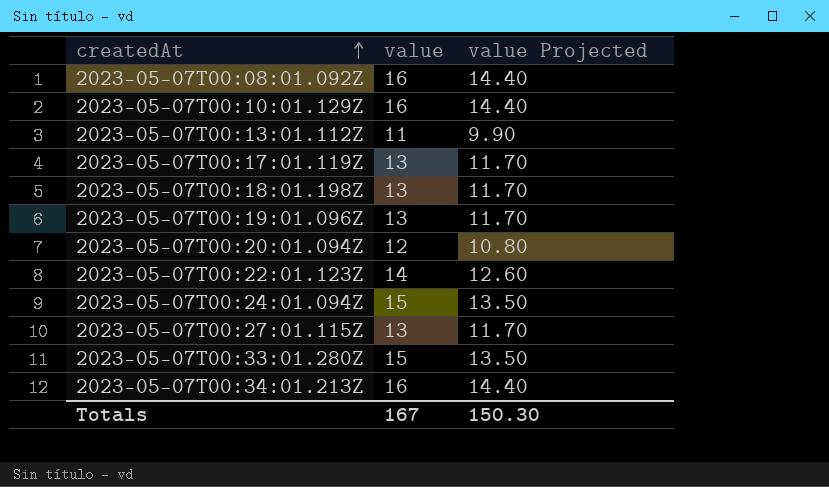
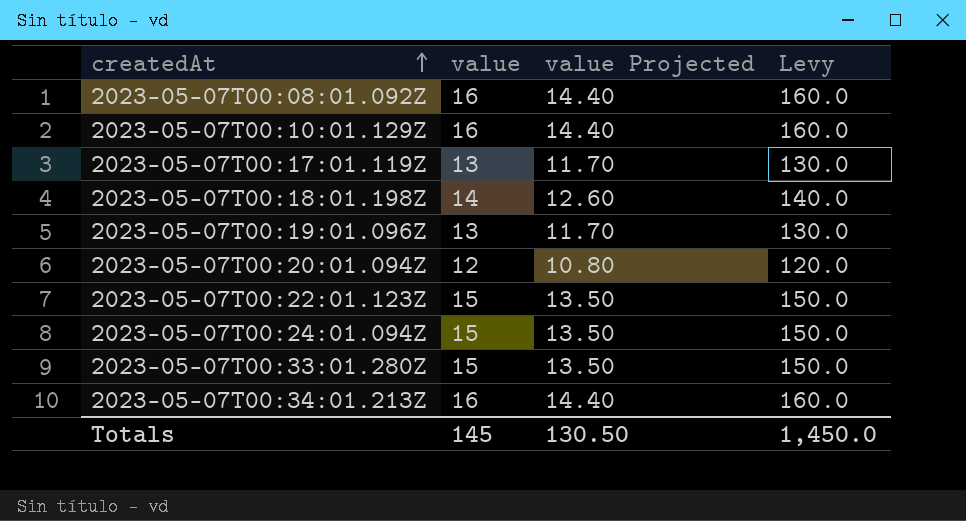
column Levy | formula: none -> [value] * 10
row 2023-05-07T00:13:01.112Z: 11 | 9.90 -> none
row 2023-05-07T00:27:01.115Z: 13 | 11.70 -> none
2023-05-07T00:18:01.198Z | value: 13 -> 14
2023-05-07T00:18:01.198Z | value Projected: 11.70 -> 12.60
2023-05-07T00:22:01.123Z | value: 14 -> 15
2023-05-07T00:22:01.123Z | value Projected: 12.60 -> 13.50
Totals | value: 167 -> 145
Totals | value Projected: 150.30 -> 130.50

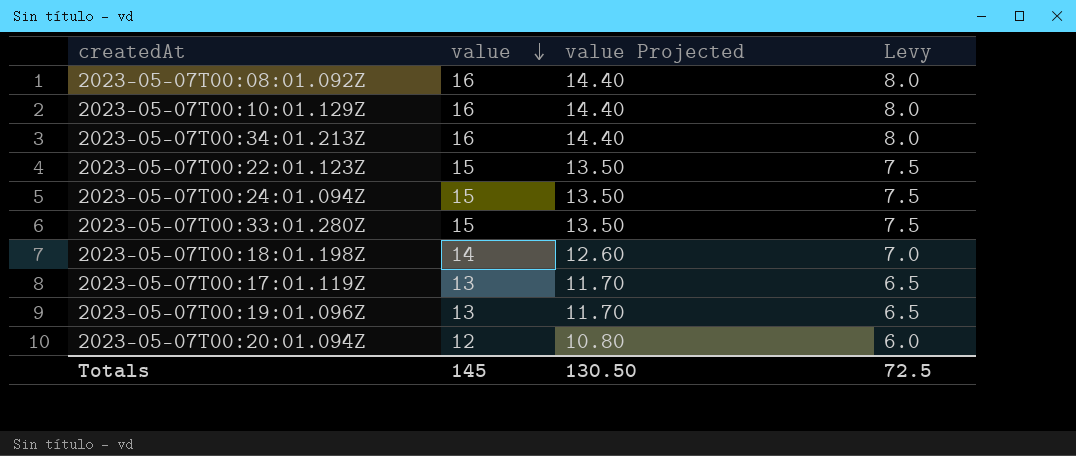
row order: createdAt ascending -> value descending
column Levy | formula: [value] * 10 -> [value] * 0.5
Totals | Levy: 1,450.0 -> 72.5

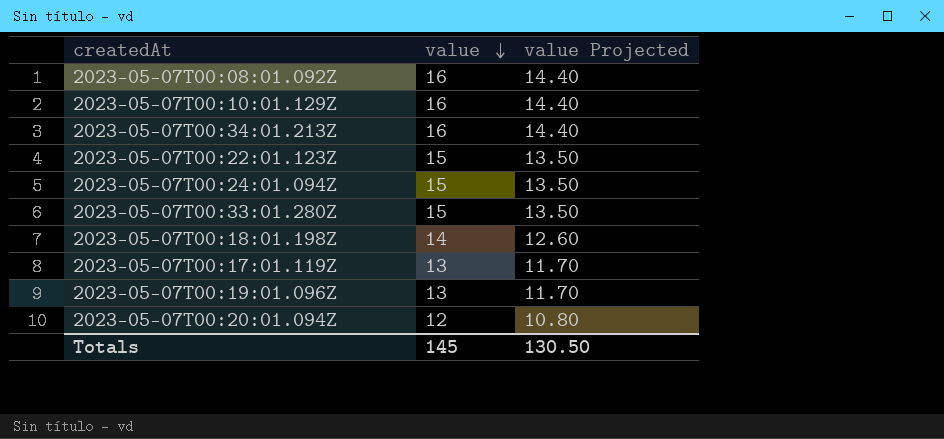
column Levy | formula: [value] * 0.5 -> none

